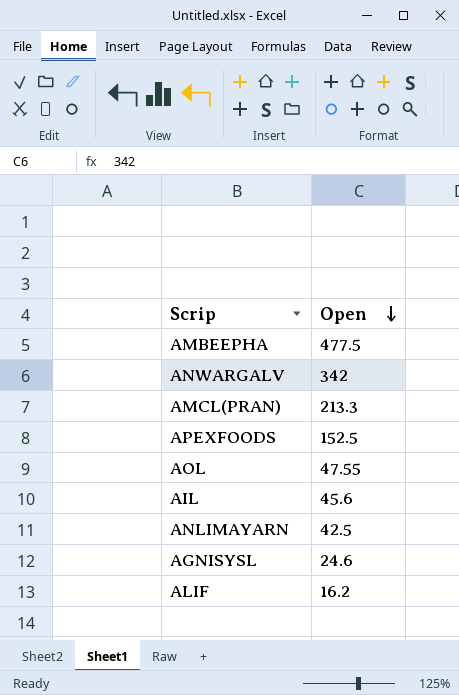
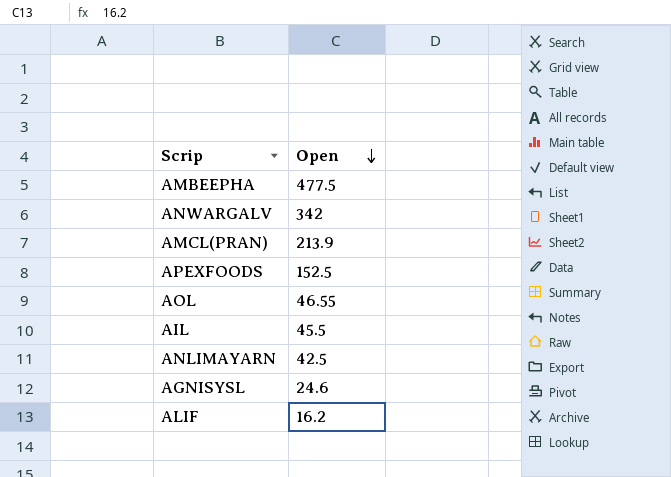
AMCL(PRAN) | Open: 213.3 -> 213.9
AOL | Open: 47.55 -> 46.55
AIL | Open: 45.6 -> 45.5

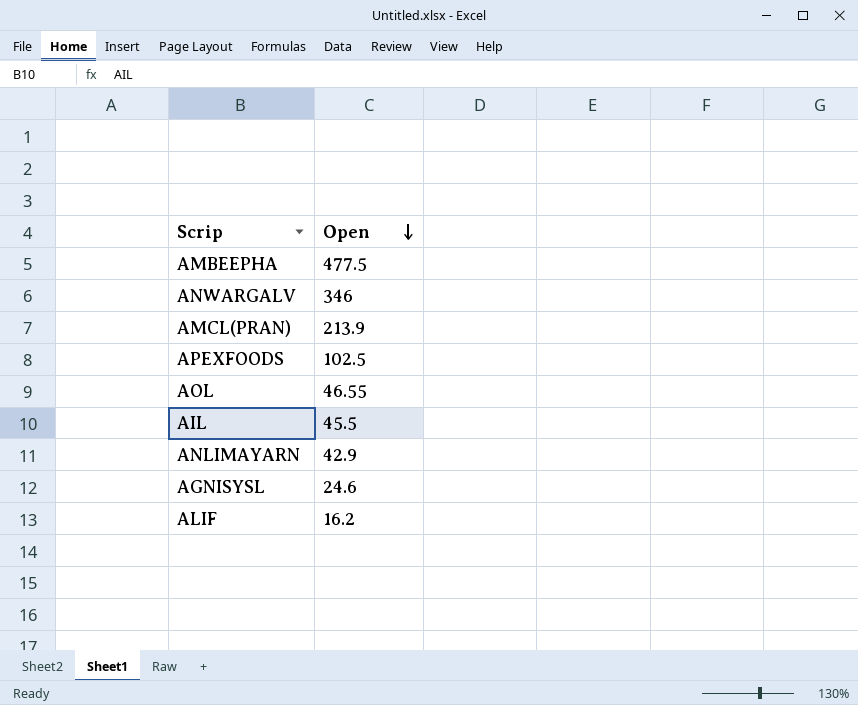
ANWARGALV | Open: 342 -> 346
APEXFOODS | Open: 152.5 -> 102.5
ANLIMAYARN | Open: 42.5 -> 42.9

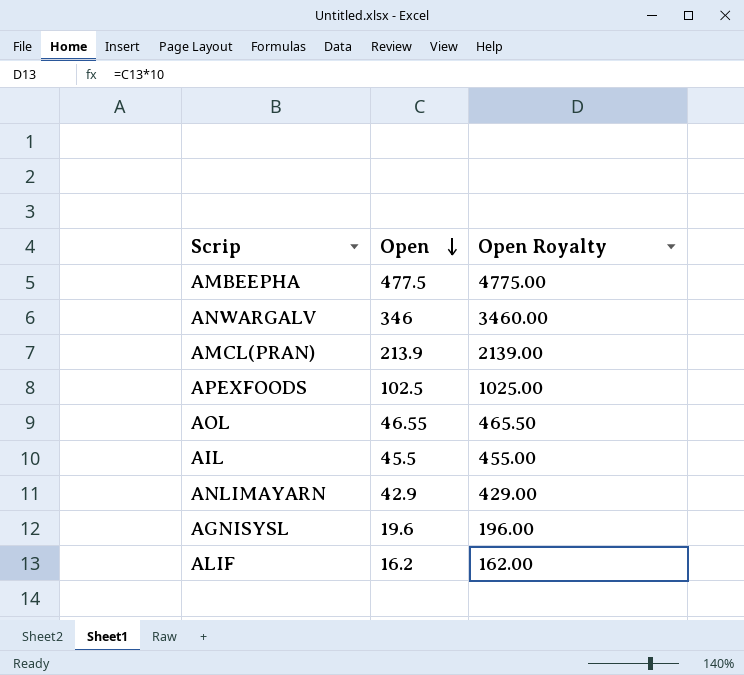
column Open Royalty | formula: none -> [Open] * 10
AGNISYSL | Open: 24.6 -> 19.6

